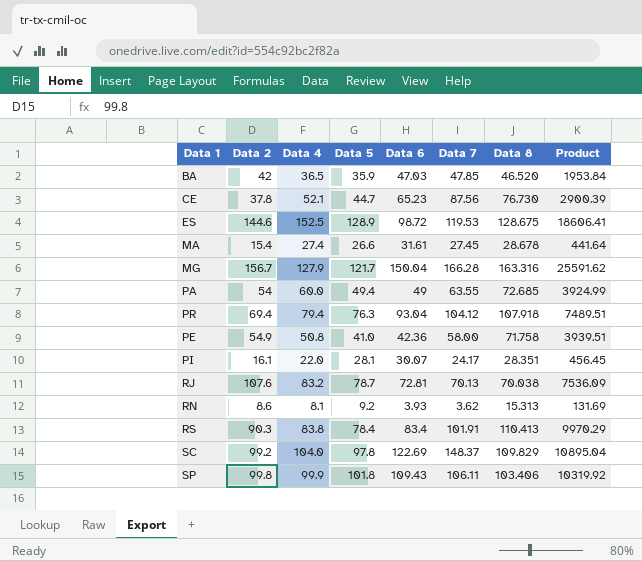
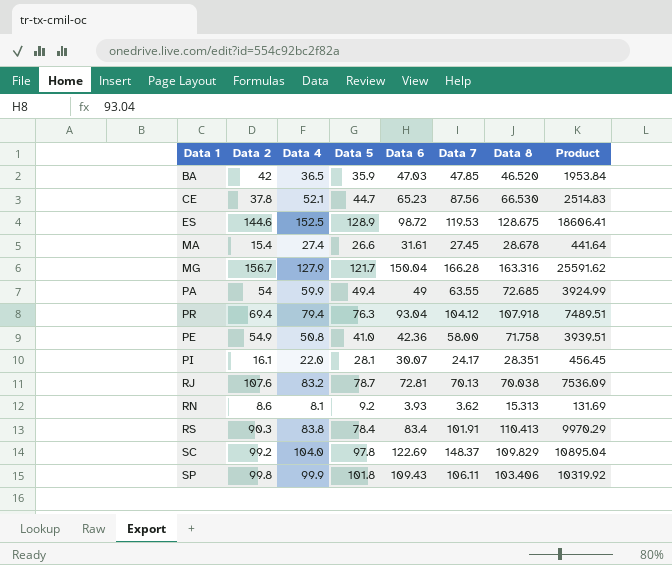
CE | Data 8: 76.730 -> 66.530
CE | Product: 2900.39 -> 2514.83
PA | Data 4: 60.0 -> 59.9

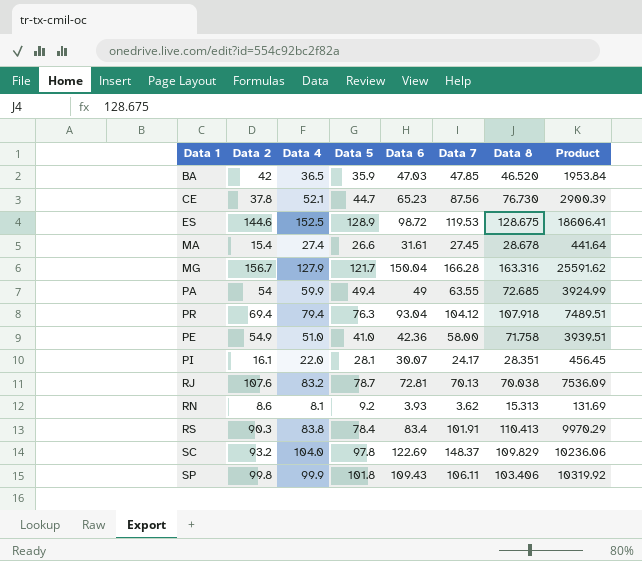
CE | Data 8: 66.530 -> 76.730
CE | Product: 2514.83 -> 2900.39
PE | Data 4: 50.8 -> 51.0
SC | Data 2: 99.2 -> 93.2
SC | Product: 10895.04 -> 10236.06

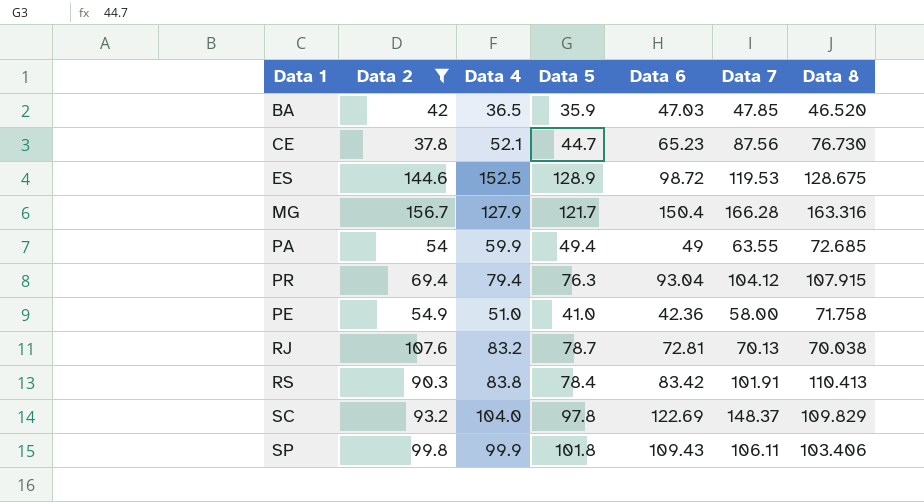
filter: none -> Data 2 >= 37.8
column Product | formula: [Data 2] * [Data 8] -> none
MG | Data 6: 150.04 -> 150.4
PR | Data 8: 107.918 -> 107.915
RS | Data 6: 83.4 -> 83.42

